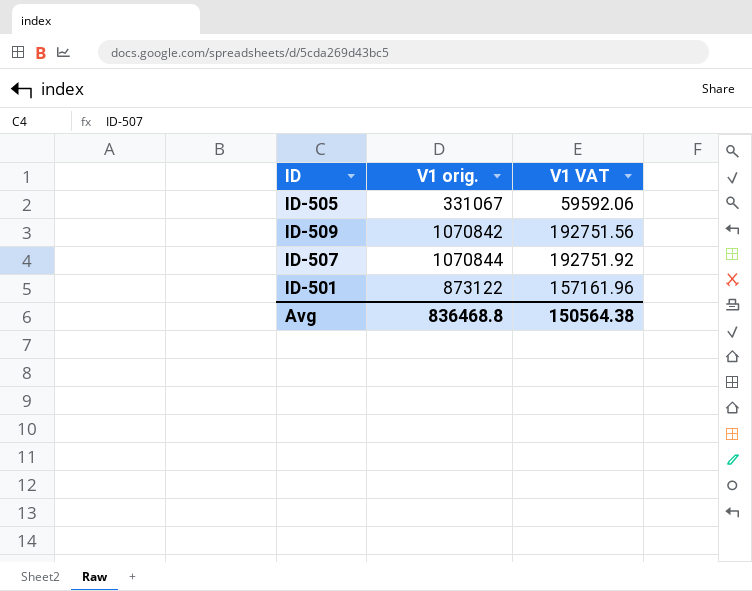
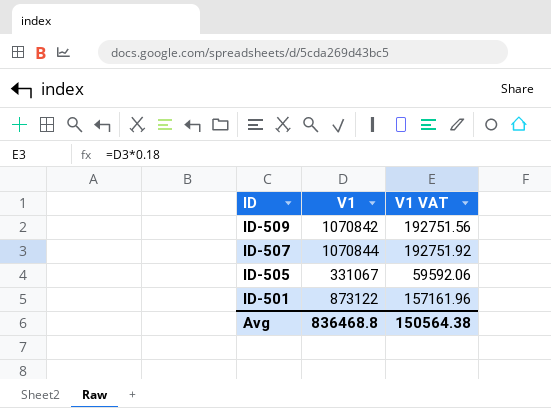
row order: none -> ID descending
column name: V1 orig. -> V1

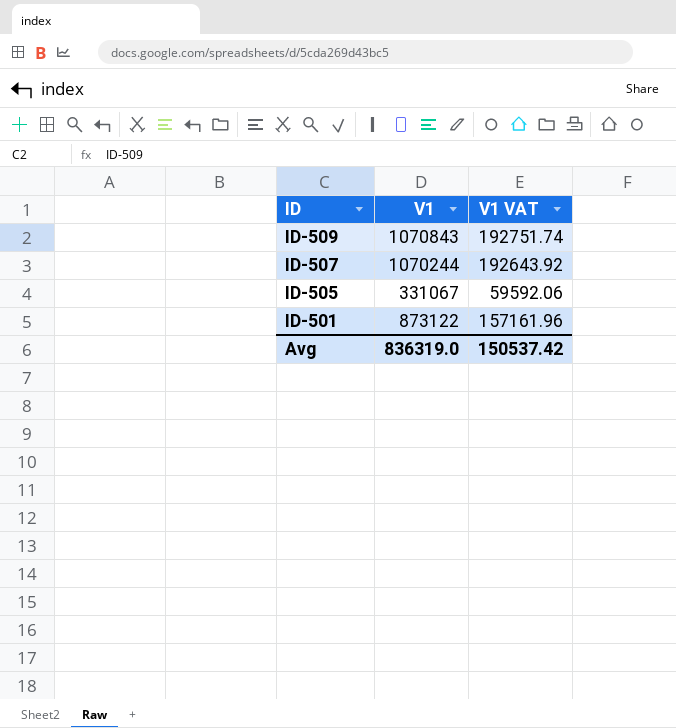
ID-509 | V1: 1070842 -> 1070843
ID-509 | V1 VAT: 192751.56 -> 192751.74
ID-507 | V1: 1070844 -> 1070244
ID-507 | V1 VAT: 192751.92 -> 192643.92
Avg | V1: 836468.8 -> 836319.0
Avg | V1 VAT: 150564.38 -> 150537.42

